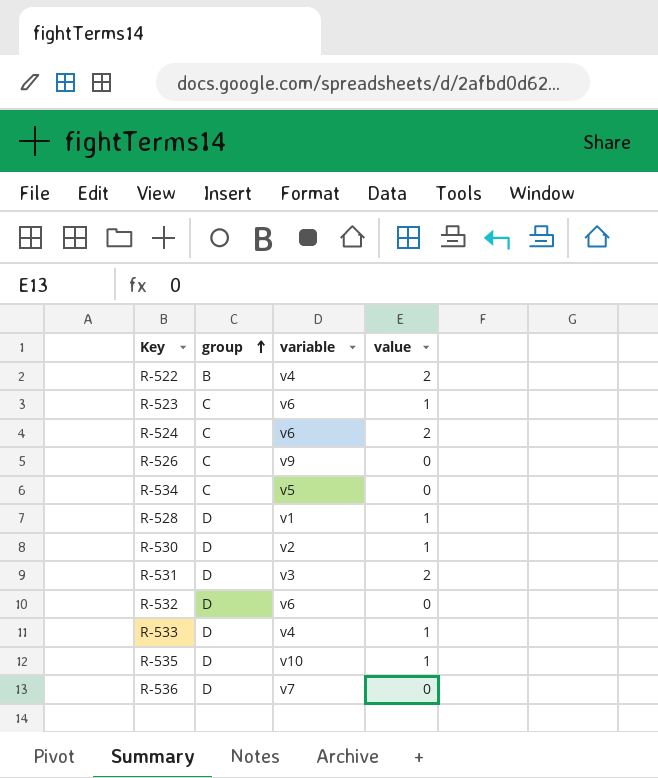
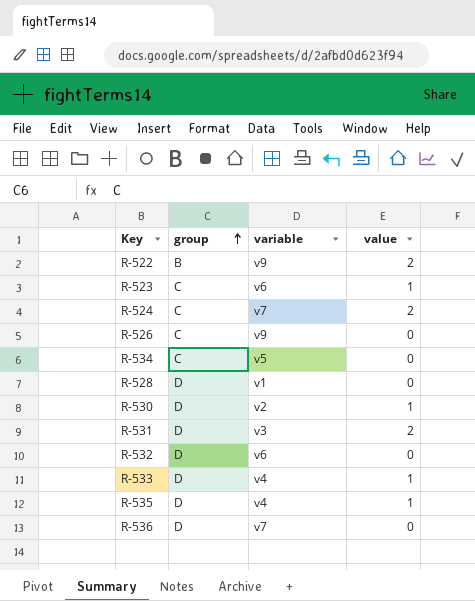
R-522 | variable: v4 -> v9
R-524 | variable: v6 -> v7
R-528 | value: 1 -> 0
R-535 | variable: v10 -> v4

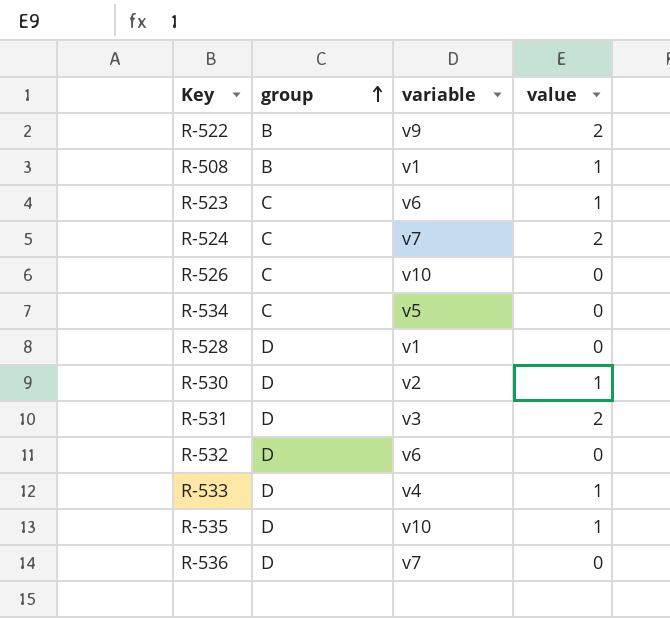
row R-508: none -> B | v1 | 1
R-526 | variable: v9 -> v10
R-535 | variable: v4 -> v10

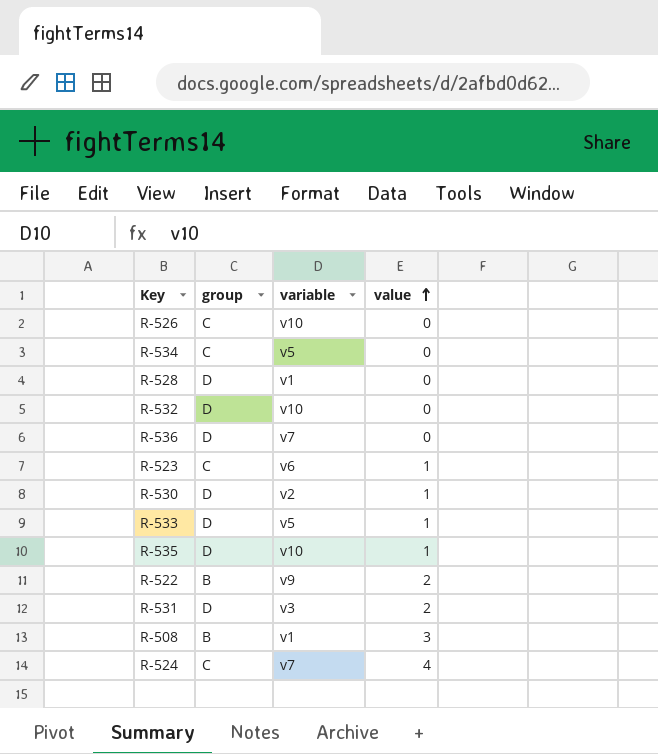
row order: group ascending -> value ascending
R-532 | variable: v6 -> v10
R-533 | variable: v4 -> v5
R-508 | value: 1 -> 3
R-524 | value: 2 -> 4

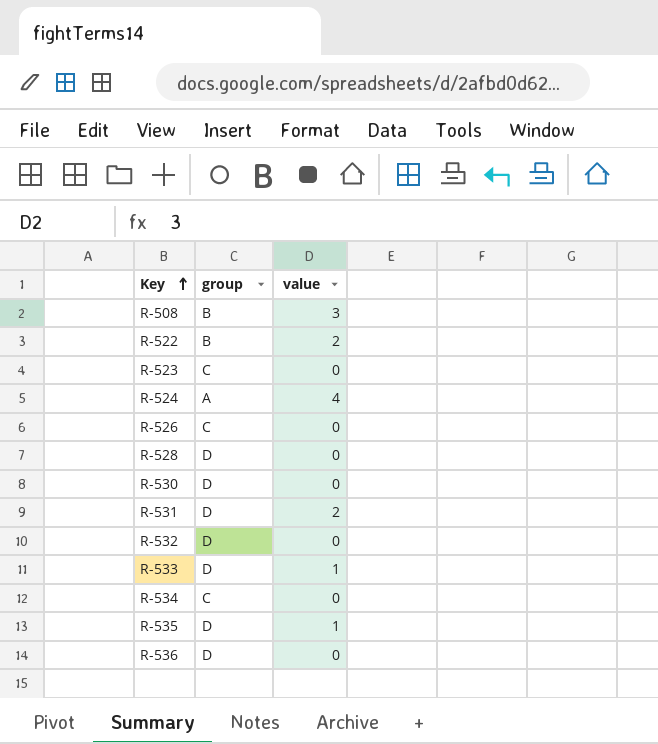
row order: value ascending -> Key ascending
column variable | position: 3 -> none
R-523 | value: 1 -> 0
R-524 | group: C -> A
R-530 | value: 1 -> 0

